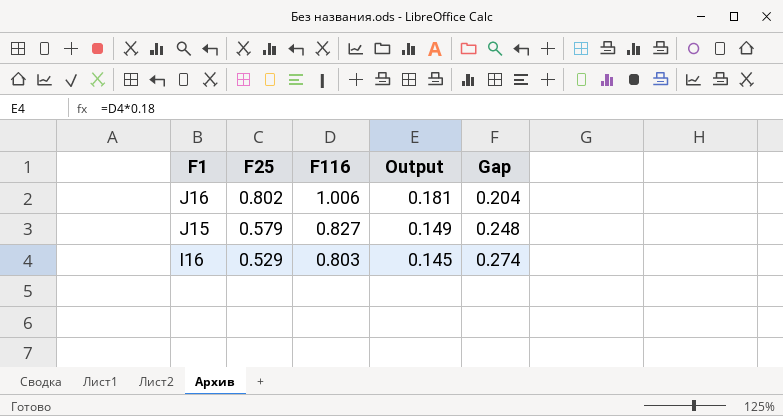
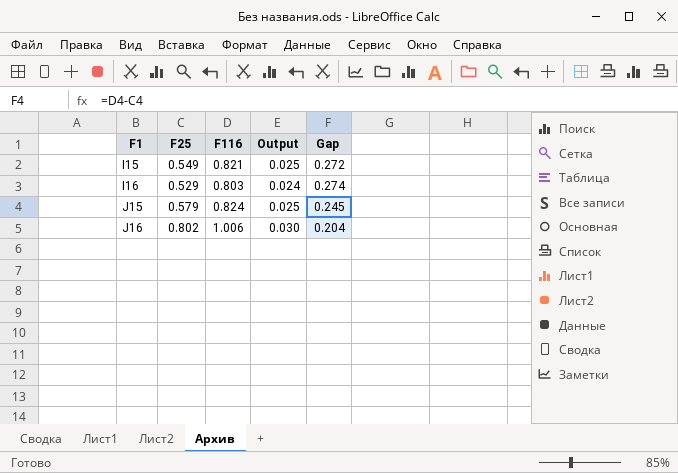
row order: F1 descending -> F1 ascending
column Output | formula: [F116] * 0.18 -> [F116] * 0.03
row I15: none -> 0.549 | 0.821 | 0.025 | 0.272
J15 | F116: 0.827 -> 0.824
J15 | Gap: 0.248 -> 0.245

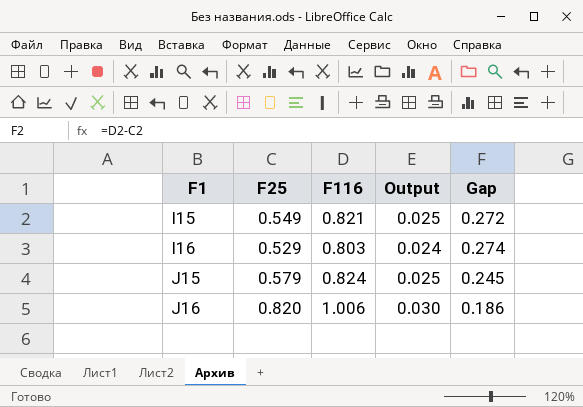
J16 | F25: 0.802 -> 0.820
J16 | Gap: 0.204 -> 0.186

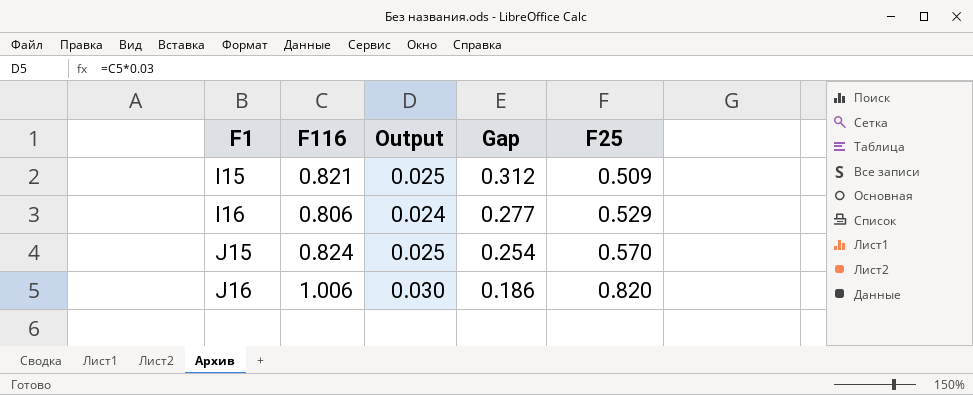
column F25 | position: 2 -> 5
I15 | Gap: 0.272 -> 0.312
I15 | F25: 0.549 -> 0.509
I16 | F116: 0.803 -> 0.806
I16 | Gap: 0.274 -> 0.277
J15 | Gap: 0.245 -> 0.254
J15 | F25: 0.579 -> 0.570

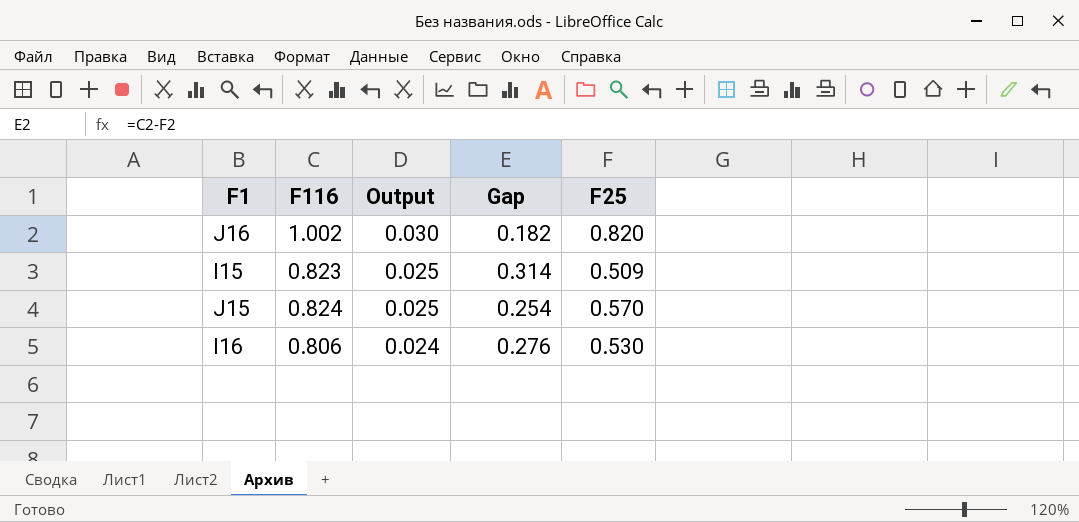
row order: F1 ascending -> Output descending
J16 | F116: 1.006 -> 1.002
J16 | Gap: 0.186 -> 0.182
I15 | F116: 0.821 -> 0.823
I15 | Gap: 0.312 -> 0.314
I16 | Gap: 0.277 -> 0.276
I16 | F25: 0.529 -> 0.530

